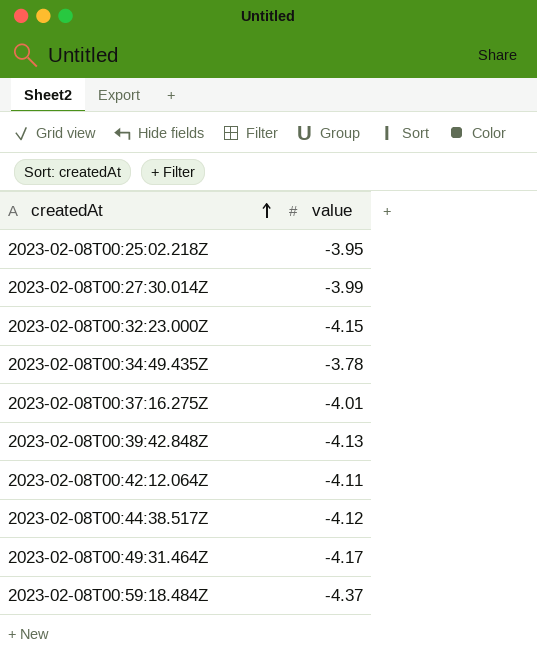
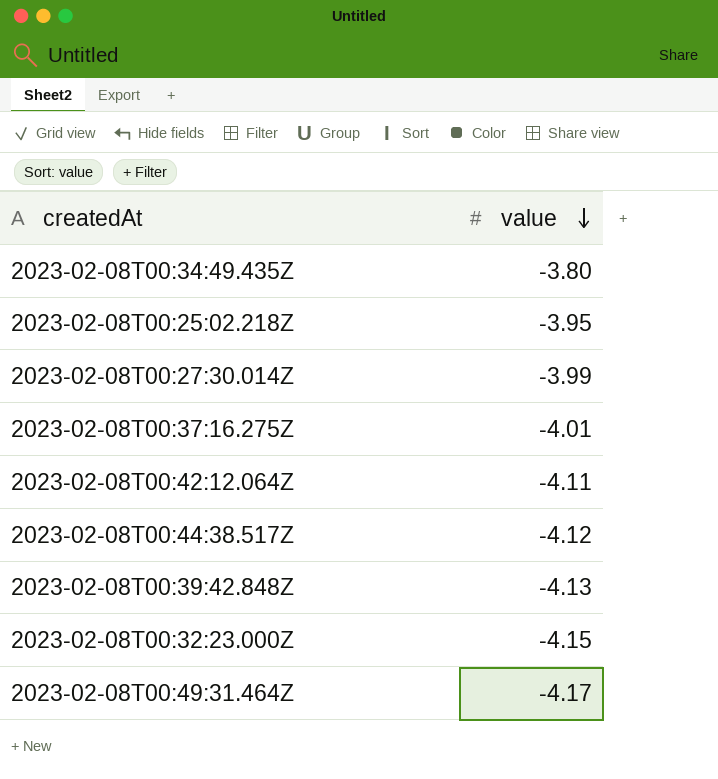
row order: createdAt ascending -> value descending
row 2023-02-08T00:59:18.484Z: -4.37 -> none
2023-02-08T00:34:49.435Z | value: -3.78 -> -3.80

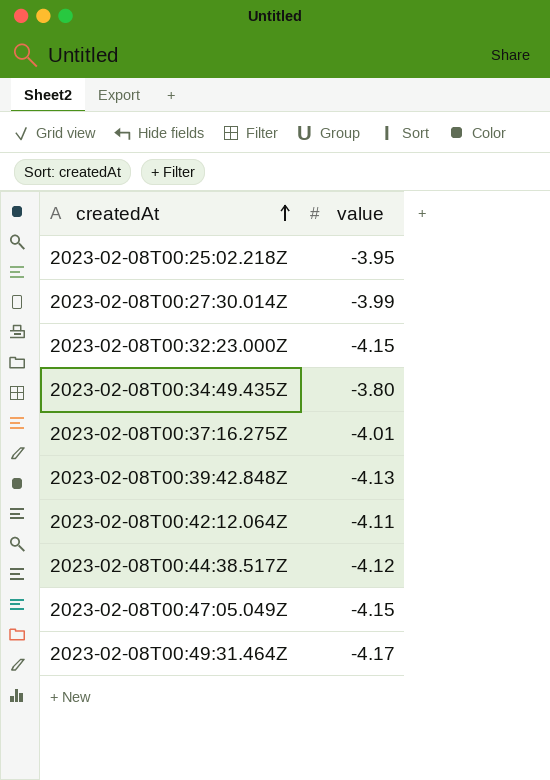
row order: value descending -> createdAt ascending
row 2023-02-08T00:47:05.049Z: none -> -4.15

